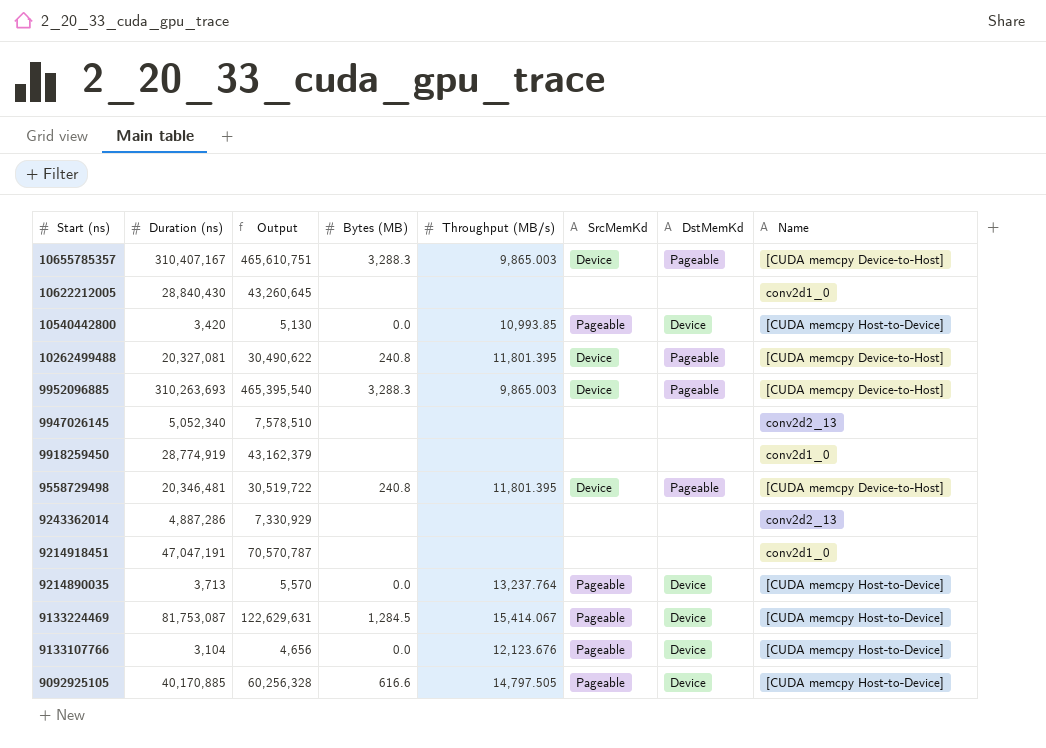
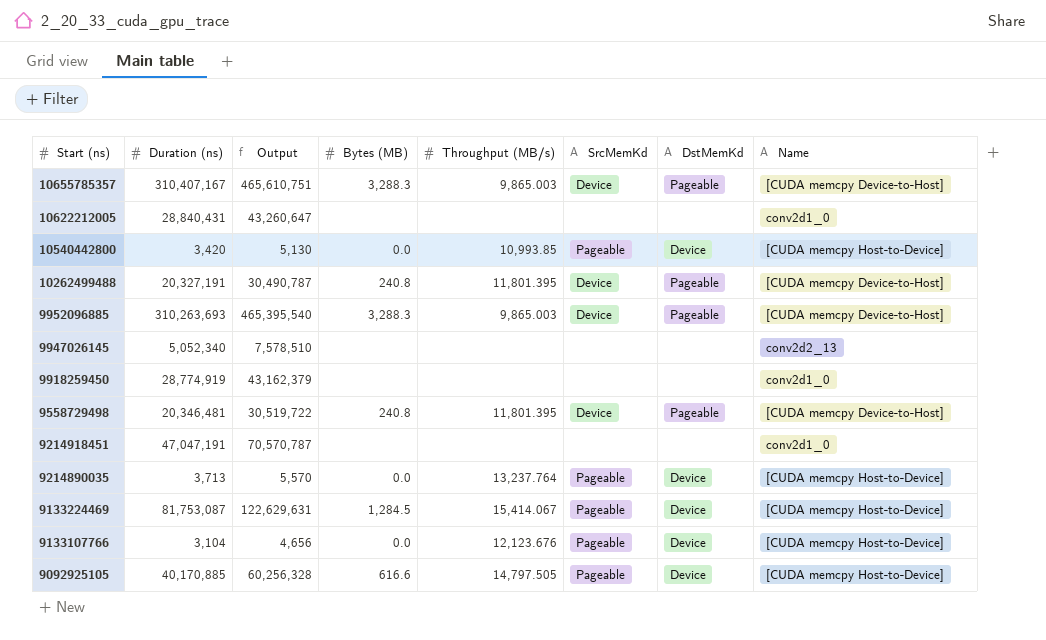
row 9243362014: 4,887,286 | 7,330,929 | none | none | none | none | conv2d2_13 -> none
10622212005 | Duration (ns): 28,840,430 -> 28,840,431
10622212005 | Output: 43,260,645 -> 43,260,647
10262499488 | Duration (ns): 20,327,081 -> 20,327,191
10262499488 | Output: 30,490,622 -> 30,490,787

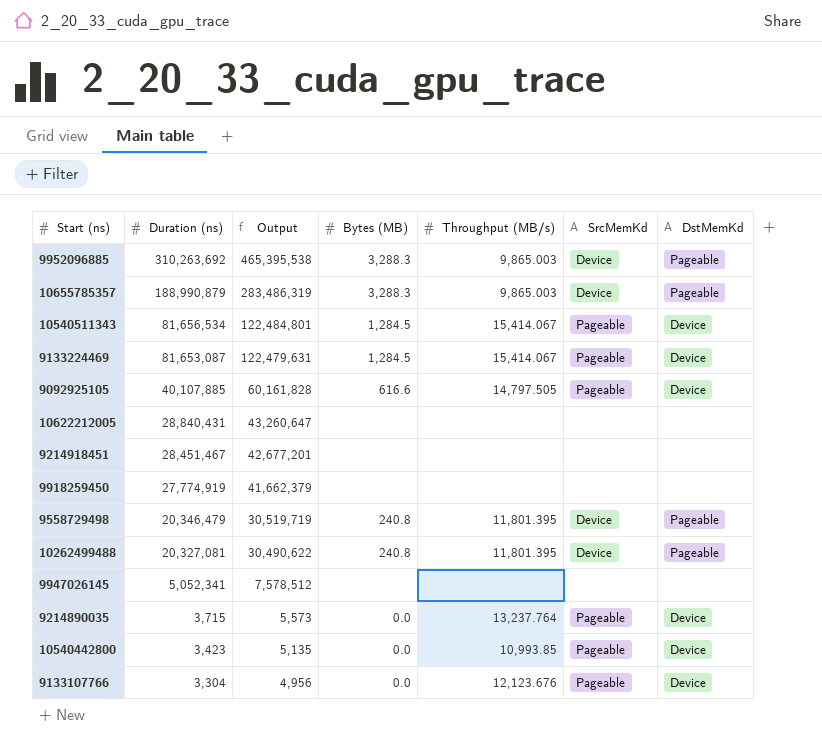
row order: Start (ns) descending -> Duration (ns) descending
column Name | position: 8 -> none
9952096885 | Duration (ns): 310,263,693 -> 310,263,692
9952096885 | Output: 465,395,540 -> 465,395,538
10655785357 | Duration (ns): 310,407,167 -> 188,990,879
10655785357 | Output: 465,610,751 -> 283,486,319
row 10540511343: none -> 81,656,534 | 122,484,801 | 1,284.5 | 15,414.067 | Pageable | Device
9133224469 | Duration (ns): 81,753,087 -> 81,653,087
9133224469 | Output: 122,629,631 -> 122,479,631
9092925105 | Duration (ns): 40,170,885 -> 40,107,885
9092925105 | Output: 60,256,328 -> 60,161,828
9214918451 | Duration (ns): 47,047,191 -> 28,451,467
9214918451 | Output: 70,570,787 -> 42,677,201
9918259450 | Duration (ns): 28,774,919 -> 27,774,919
9918259450 | Output: 43,162,379 -> 41,662,379
9558729498 | Duration (ns): 20,346,481 -> 20,346,479
9558729498 | Output: 30,519,722 -> 30,519,719
10262499488 | Duration (ns): 20,327,191 -> 20,327,081
10262499488 | Output: 30,490,787 -> 30,490,622
9947026145 | Duration (ns): 5,052,340 -> 5,052,341
9947026145 | Output: 7,578,510 -> 7,578,512
9214890035 | Duration (ns): 3,713 -> 3,715
9214890035 | Output: 5,570 -> 5,573
10540442800 | Duration (ns): 3,420 -> 3,423
10540442800 | Output: 5,130 -> 5,135
9133107766 | Duration (ns): 3,104 -> 3,304
9133107766 | Output: 4,656 -> 4,956

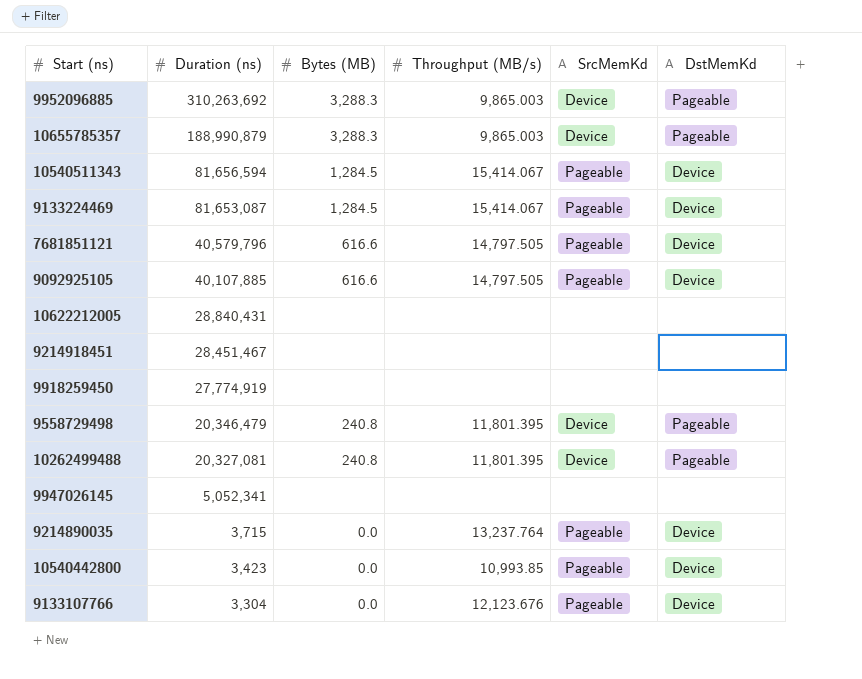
column Output | formula: [Duration (ns)] * 1.5 -> none
10540511343 | Duration (ns): 81,656,534 -> 81,656,594
row 7681851121: none -> 40,579,796 | 616.6 | 14,797.505 | Pageable | Device

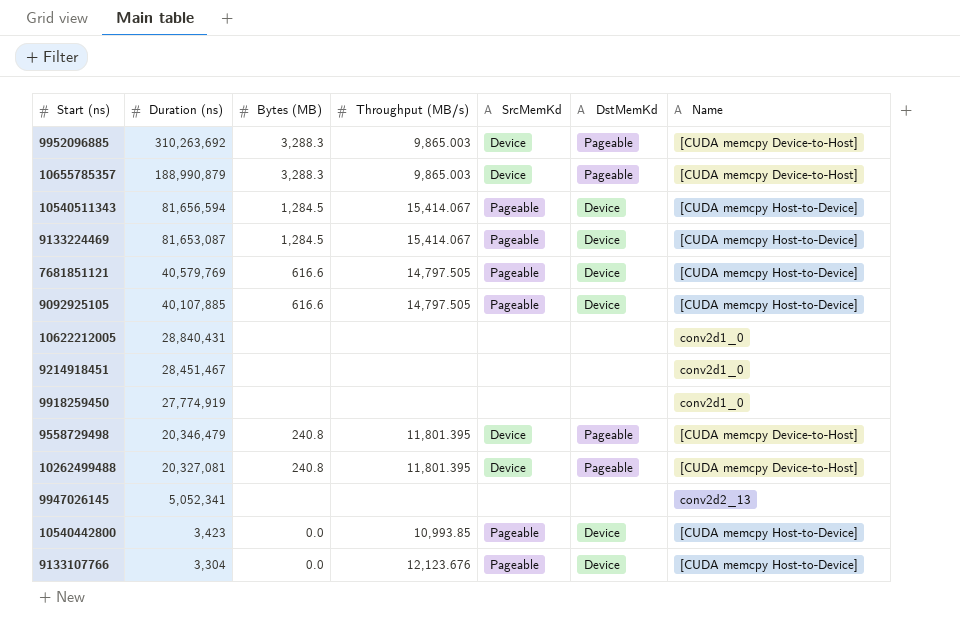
column Name | position: none -> 7
row 9214890035: 3,715 | 0.0 | 13,237.764 | Pageable | Device -> none
7681851121 | Duration (ns): 40,579,796 -> 40,579,769

